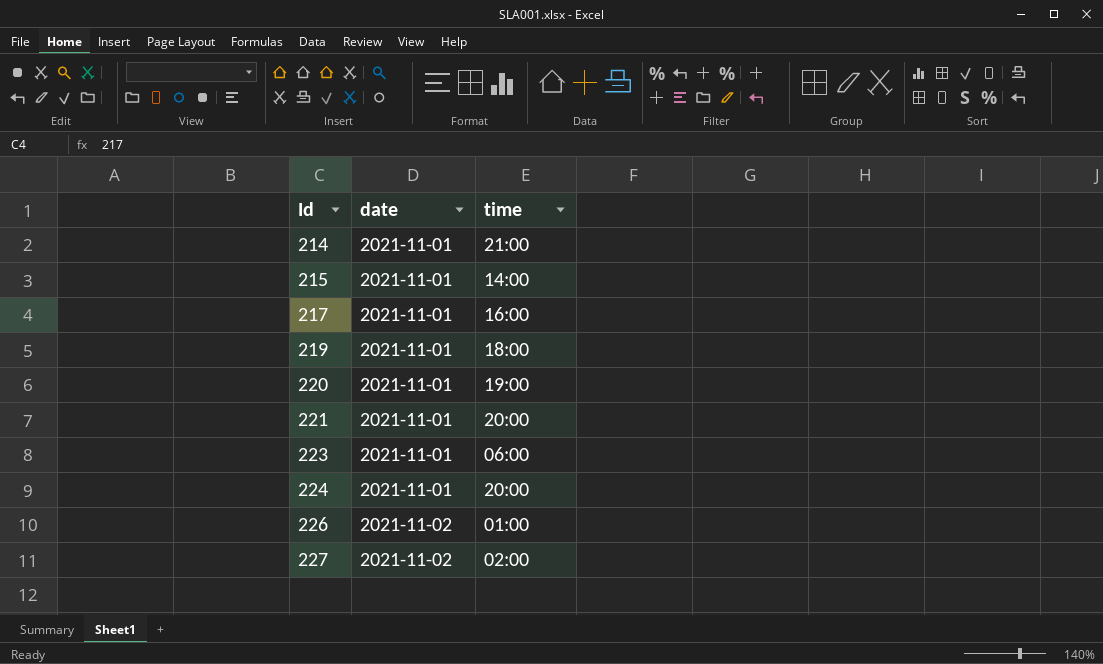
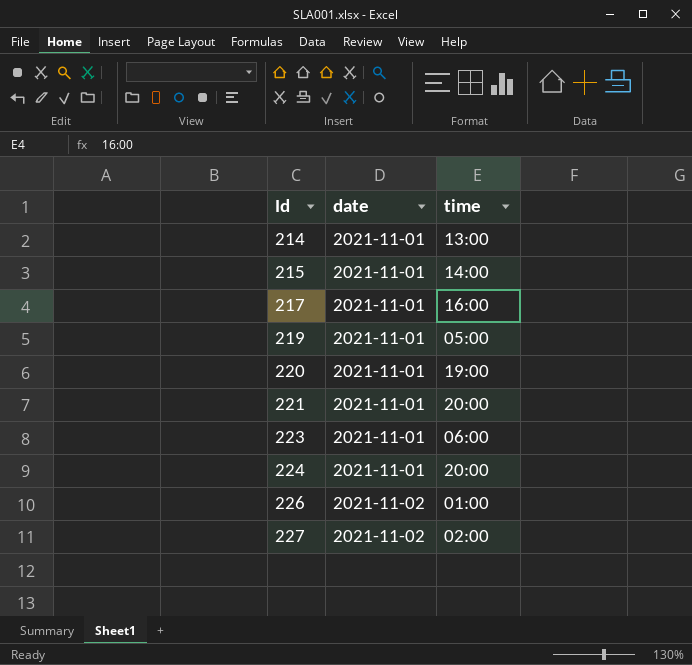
214 | time: 21:00 -> 13:00
219 | time: 18:00 -> 05:00

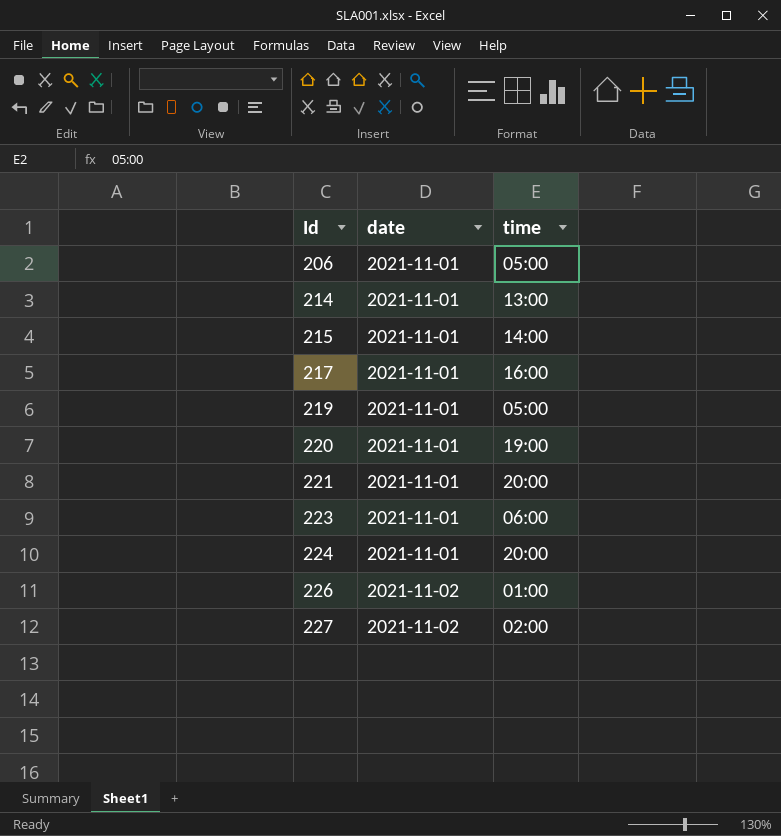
row 206: none -> 2021-11-01 | 05:00

